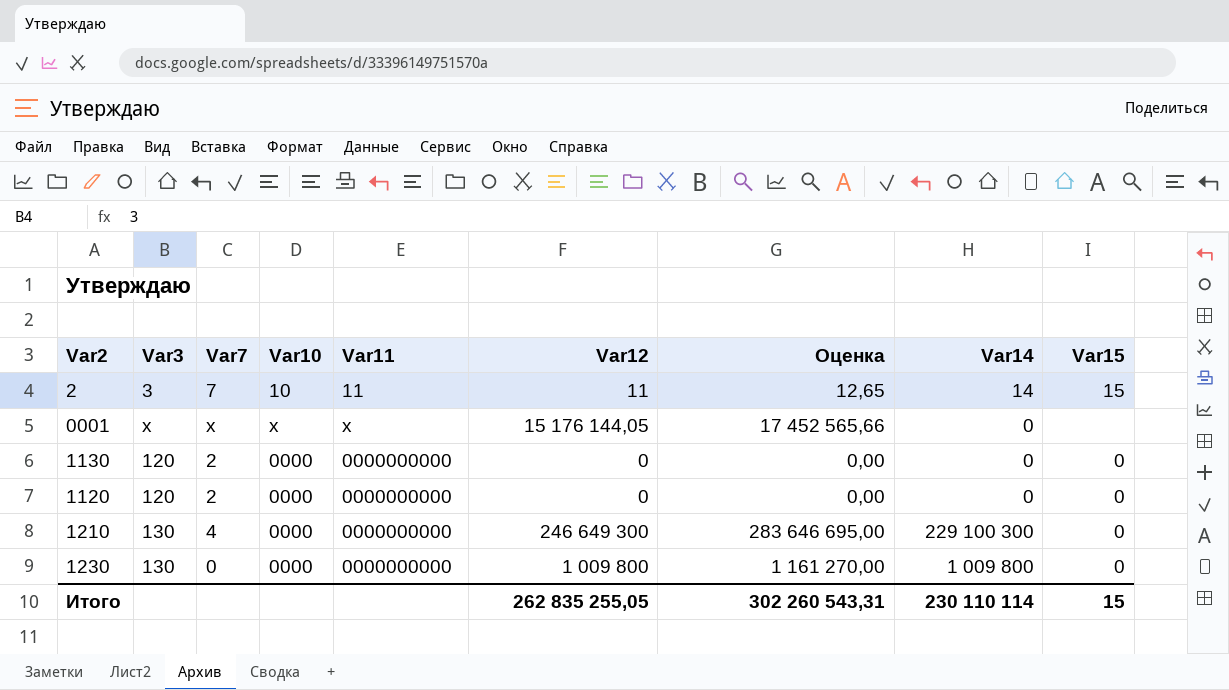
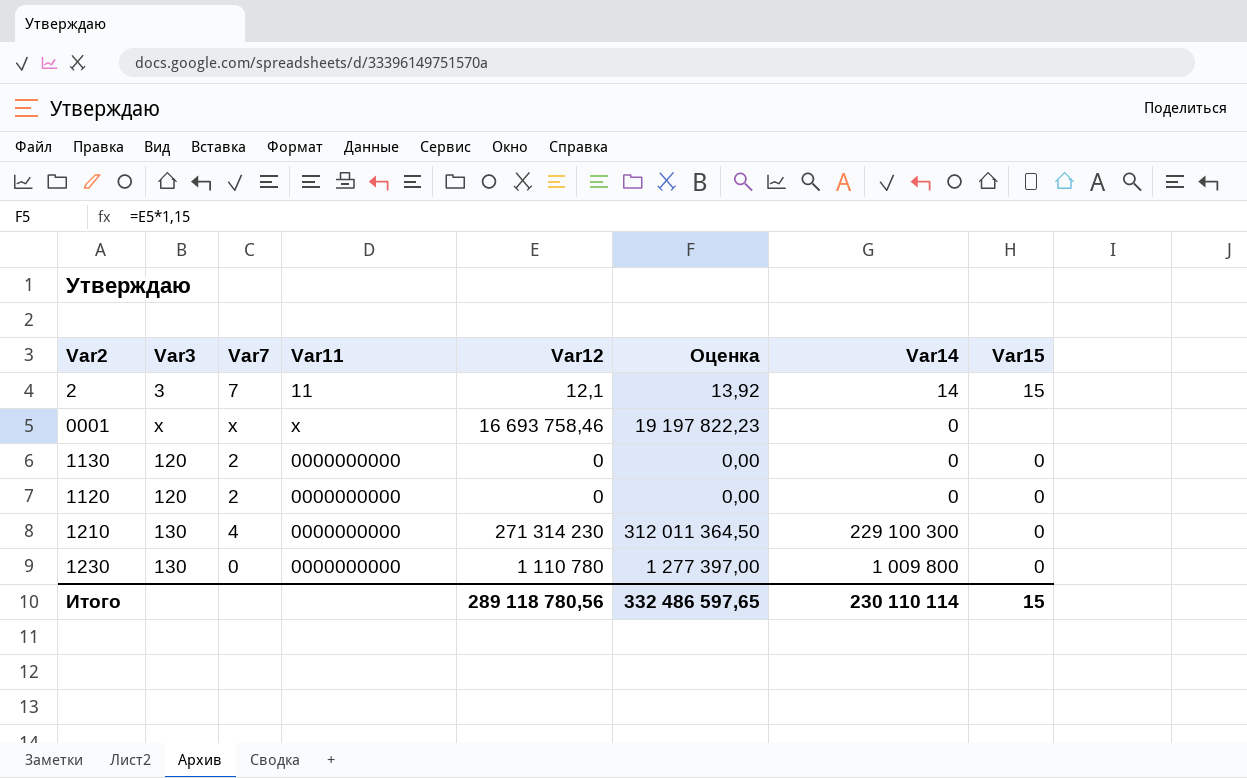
column Var10 | position: 4 -> none
2 | Var12: 11 -> 12,1
2 | Оценка: 12,65 -> 13,92
0001 | Var12: 15 176 144,05 -> 16 693 758,46
0001 | Оценка: 17 452 565,66 -> 19 197 822,23
1210 | Var12: 246 649 300 -> 271 314 230
1210 | Оценка: 283 646 695,00 -> 312 011 364,50
1230 | Var12: 1 009 800 -> 1 110 780
1230 | Оценка: 1 161 270,00 -> 1 277 397,00
Итого | Var12: 262 835 255,05 -> 289 118 780,56
Итого | Оценка: 302 260 543,31 -> 332 486 597,65

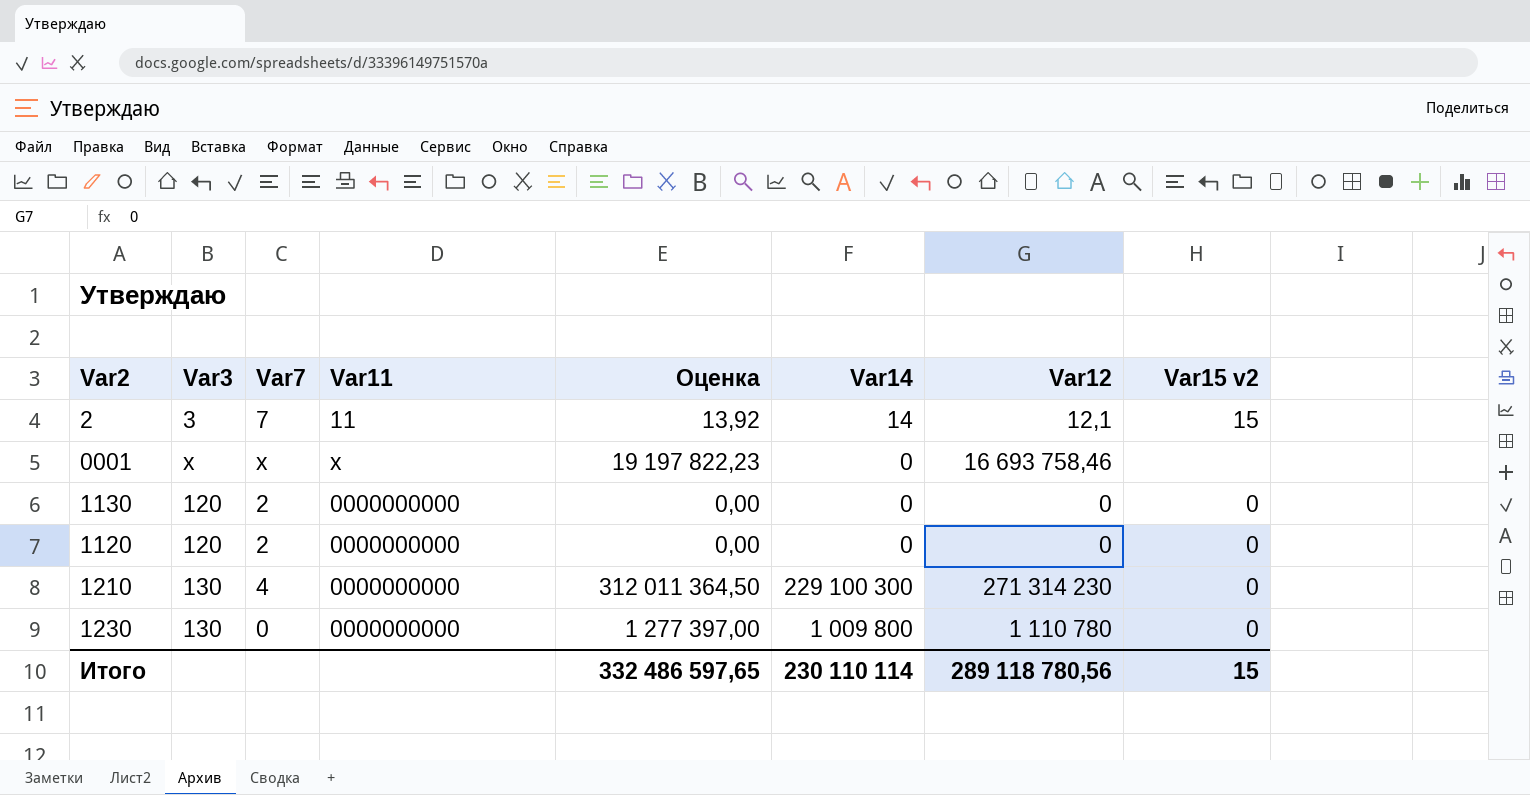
column Var12 | position: 5 -> 7
column name: Var15 -> Var15 v2

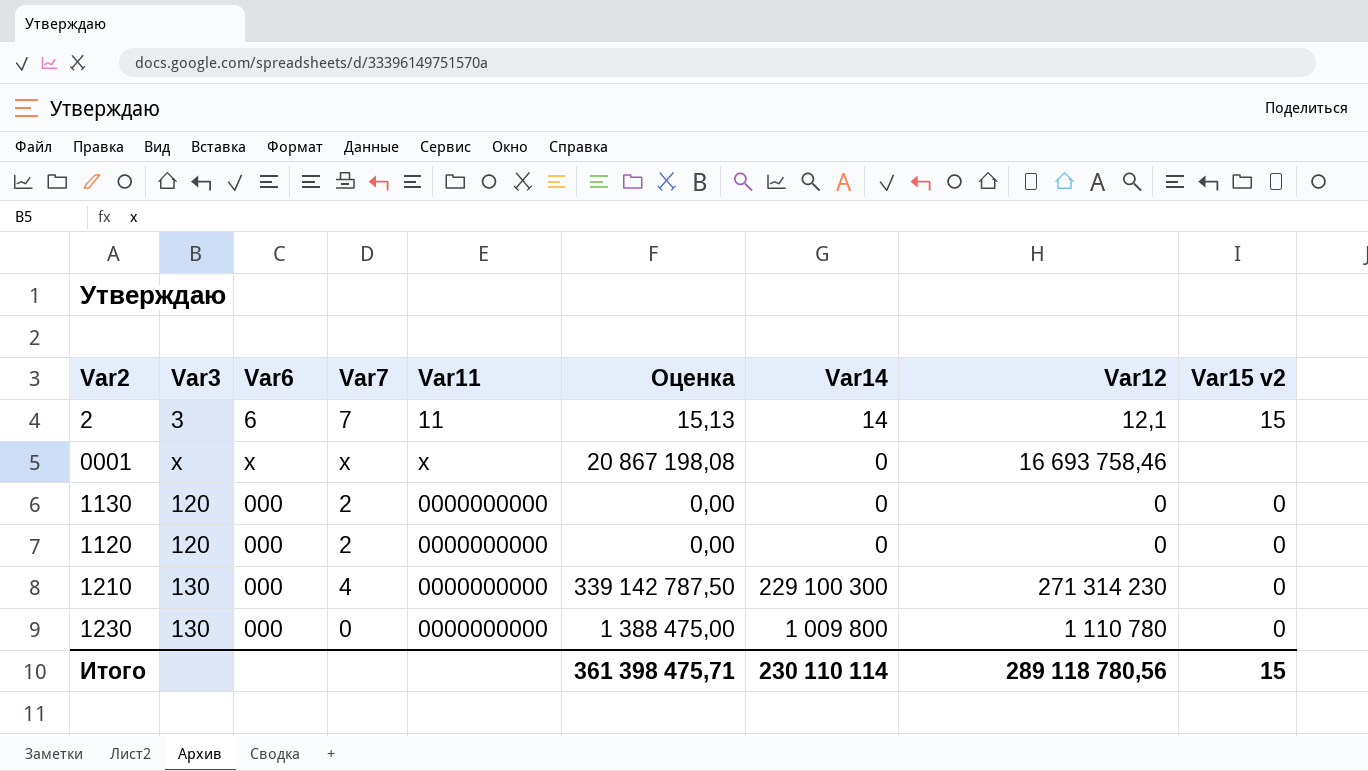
column Var6 | position: none -> 3
column Оценка | formula: [Var12] * 1,15 -> [Var12] * 1,25
Итого | Оценка: 332 486 597,65 -> 361 398 475,71

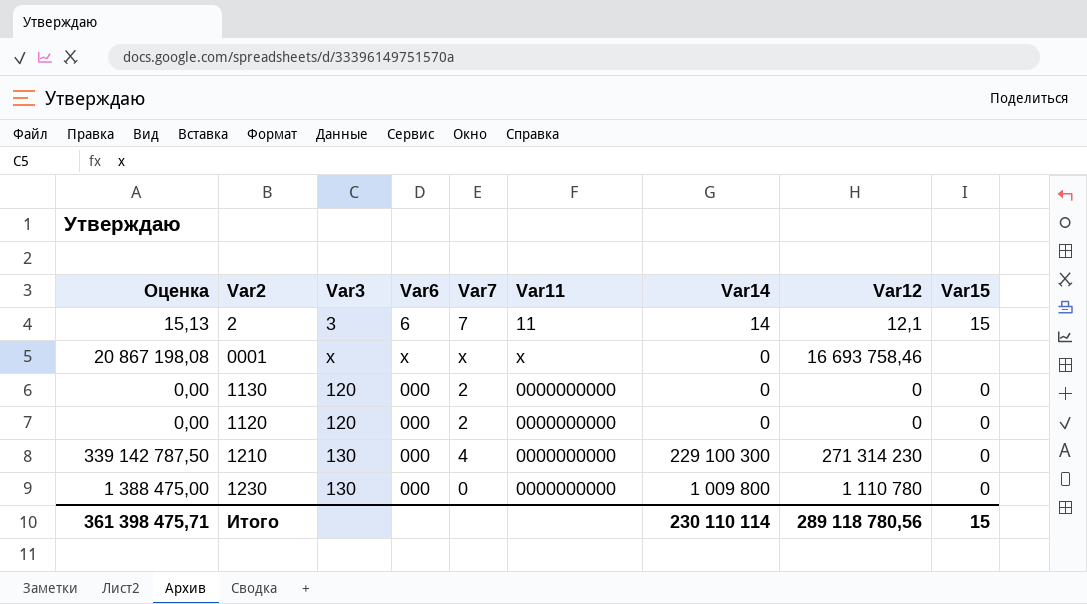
column Оценка | position: 6 -> 1
column name: Var15 v2 -> Var15

